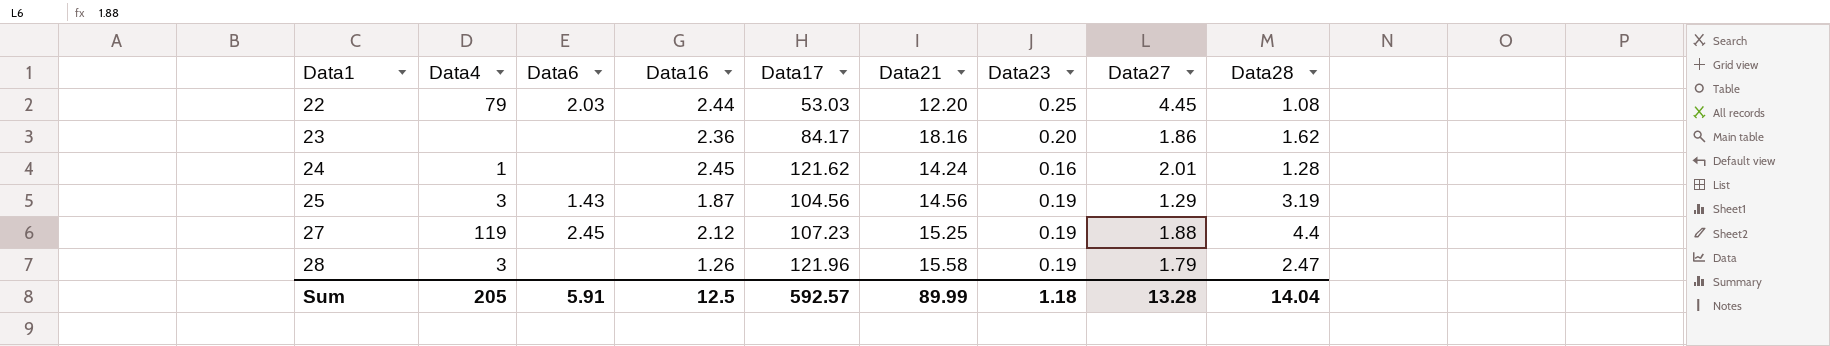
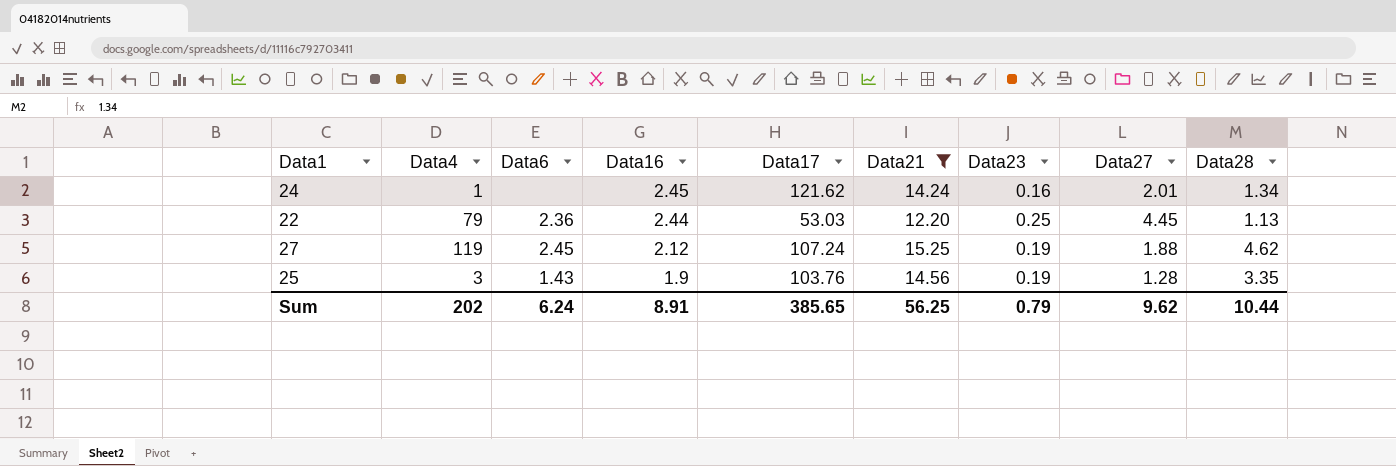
filter: none -> Data21 <= 15.25
row order: Data1 ascending -> Data16 descending
24 | Data28: 1.28 -> 1.34
22 | Data6: 2.03 -> 2.36
22 | Data28: 1.08 -> 1.13
27 | Data17: 107.23 -> 107.24
27 | Data28: 4.4 -> 4.62
25 | Data16: 1.87 -> 1.9
25 | Data17: 104.56 -> 103.76
25 | Data27: 1.29 -> 1.28
25 | Data28: 3.19 -> 3.35
Sum | Data4: 205 -> 202
Sum | Data6: 5.91 -> 6.24
Sum | Data16: 12.5 -> 8.91
Sum | Data17: 592.57 -> 385.65
Sum | Data21: 89.99 -> 56.25
Sum | Data23: 1.18 -> 0.79
Sum | Data27: 13.28 -> 9.62
Sum | Data28: 14.04 -> 10.44

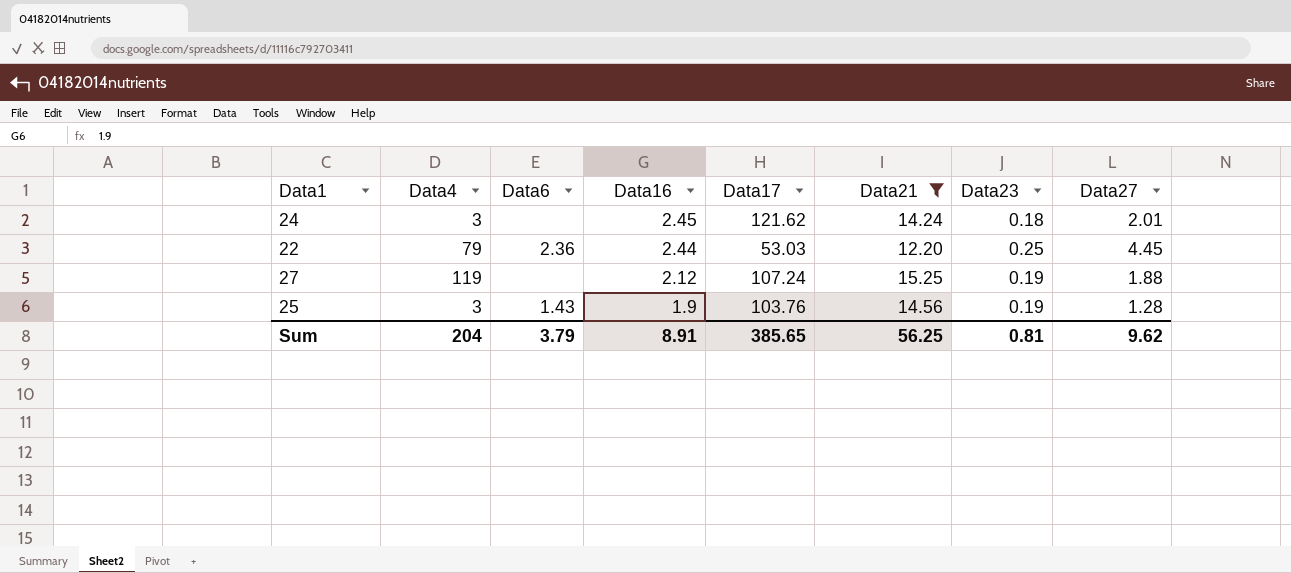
column Data28 | position: 9 -> none
24 | Data4: 1 -> 3
24 | Data23: 0.16 -> 0.18
27 | Data6: 2.45 -> none
Sum | Data4: 202 -> 204
Sum | Data6: 6.24 -> 3.79
Sum | Data23: 0.79 -> 0.81

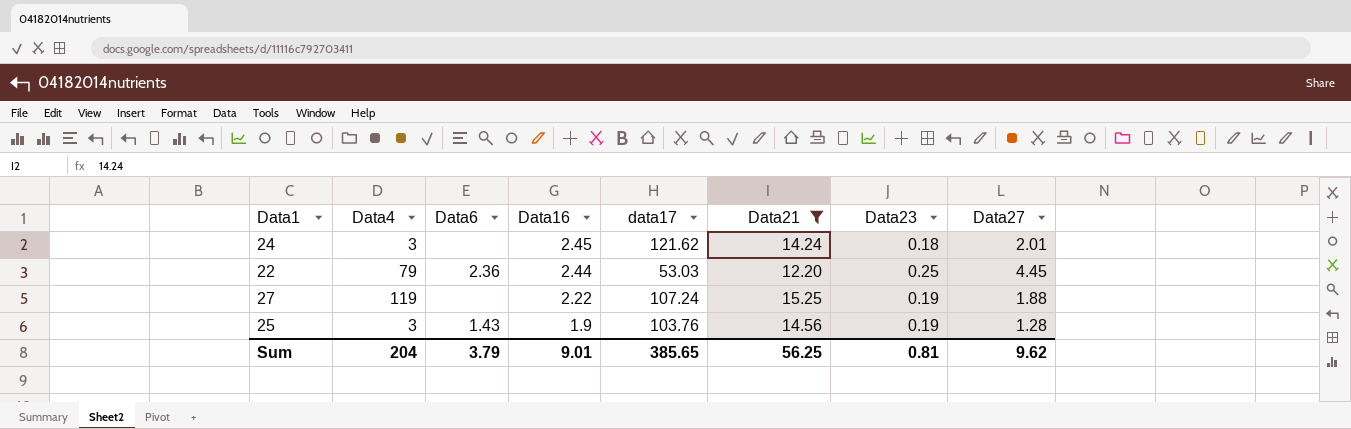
column name: Data17 -> data17
27 | Data16: 2.12 -> 2.22
Sum | Data16: 8.91 -> 9.01

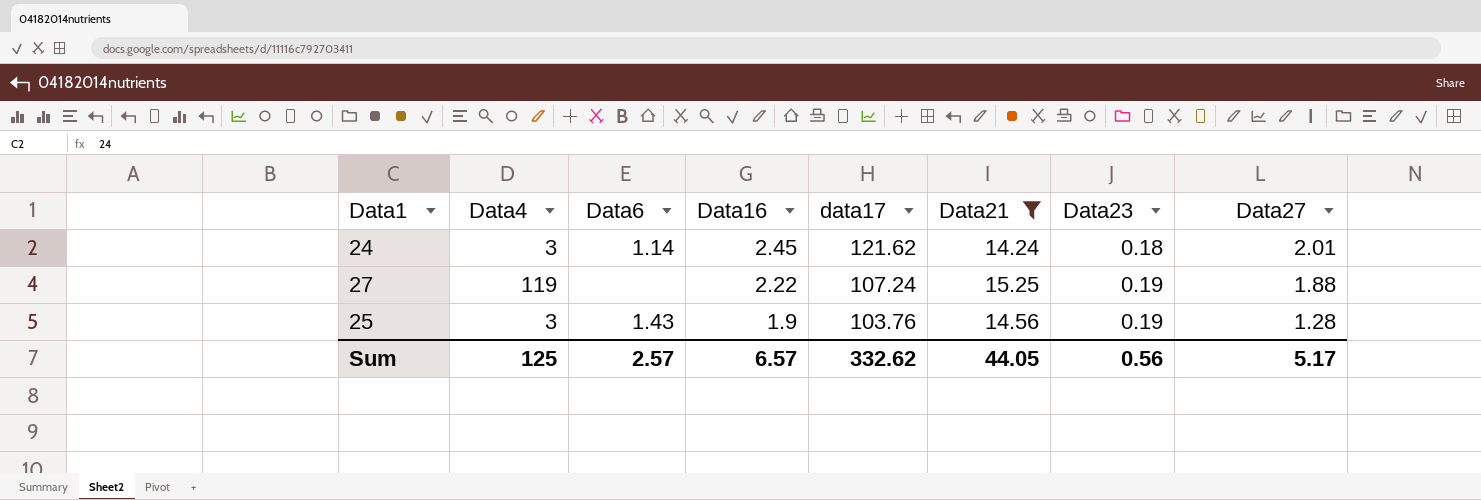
row 22: 79 | 2.36 | 2.44 | 53.03 | 12.20 | 0.25 | 4.45 -> none
24 | Data6: none -> 1.14
Sum | Data4: 204 -> 125
Sum | Data6: 3.79 -> 2.57
Sum | Data16: 9.01 -> 6.57
Sum | data17: 385.65 -> 332.62
Sum | Data21: 56.25 -> 44.05
Sum | Data23: 0.81 -> 0.56
Sum | Data27: 9.62 -> 5.17

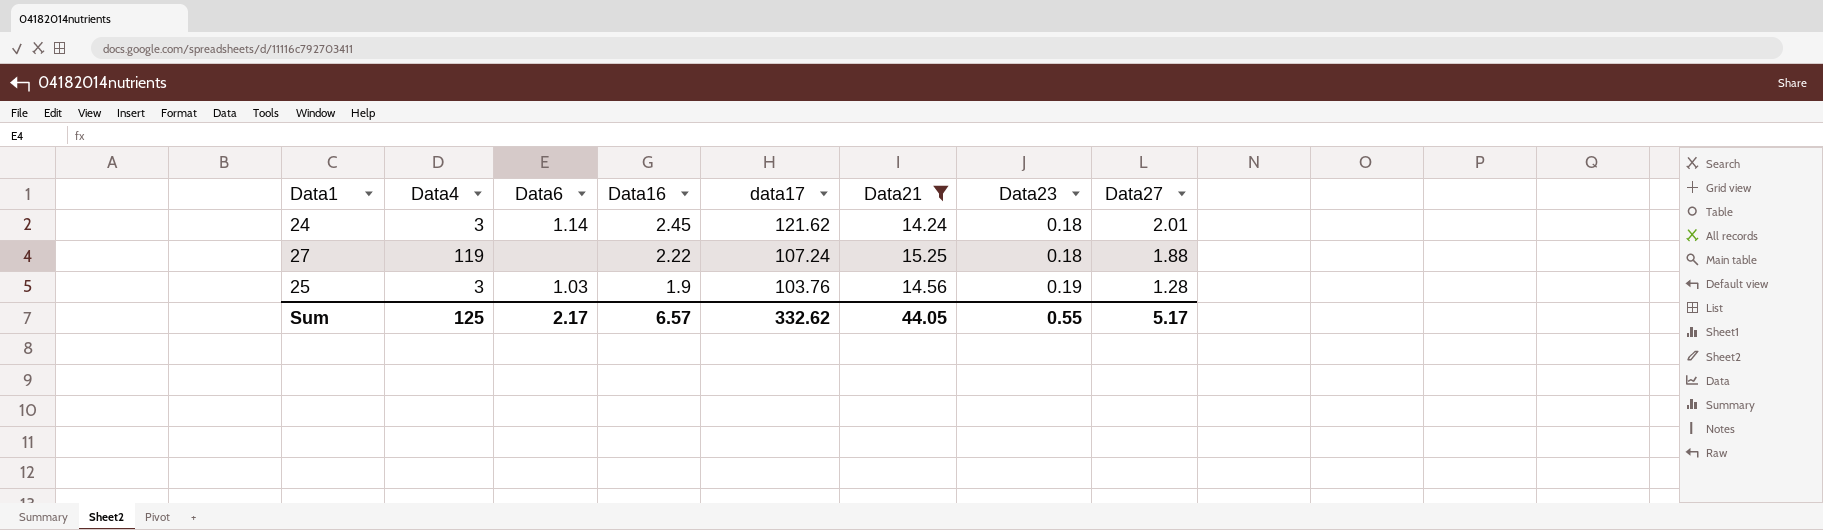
27 | Data23: 0.19 -> 0.18
25 | Data6: 1.43 -> 1.03
Sum | Data6: 2.57 -> 2.17
Sum | Data23: 0.56 -> 0.55

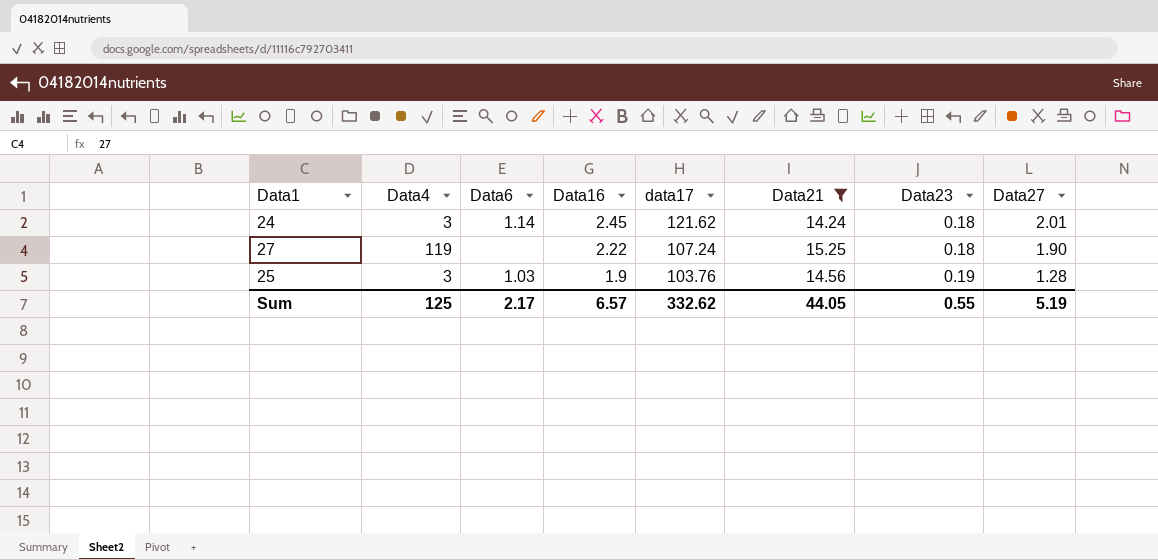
27 | Data27: 1.88 -> 1.90
Sum | Data27: 5.17 -> 5.19

